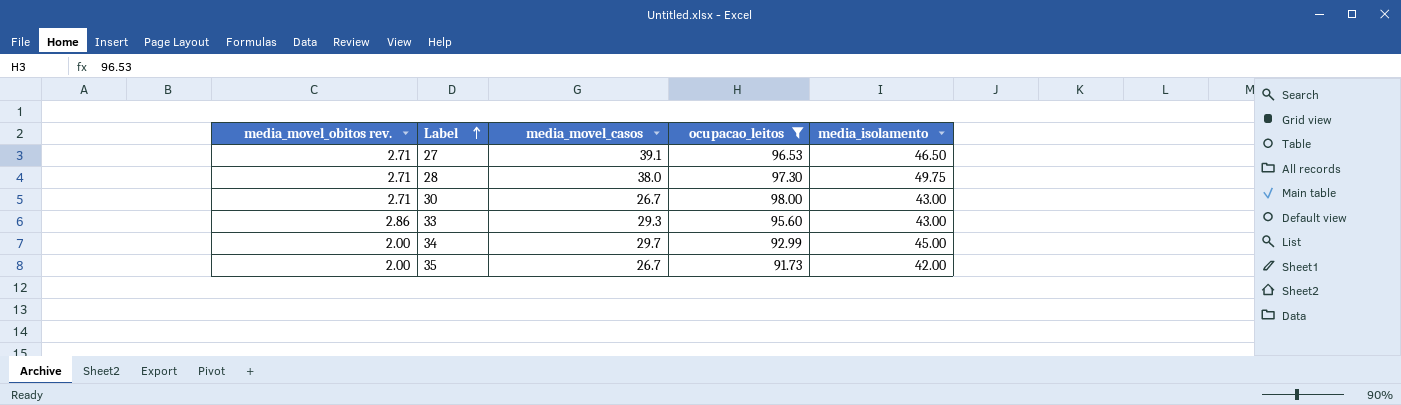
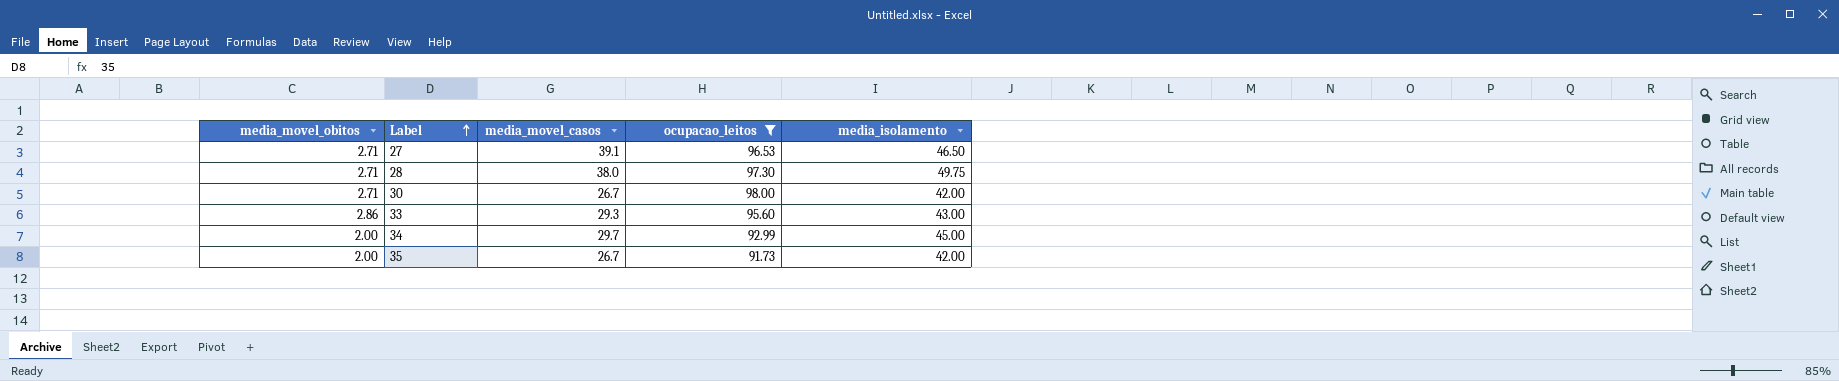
column name: media_movel_obitos rev. -> media_movel_obitos
30 | media_isolamento: 43.00 -> 42.00

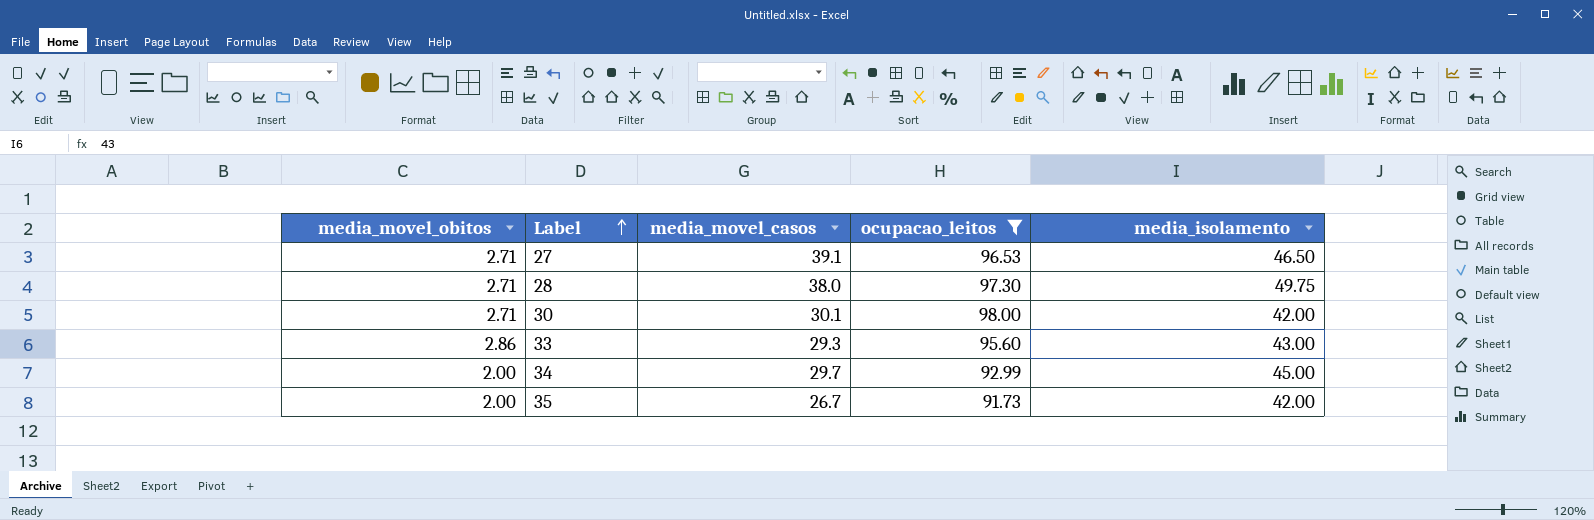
30 | media_movel_casos: 26.7 -> 30.1

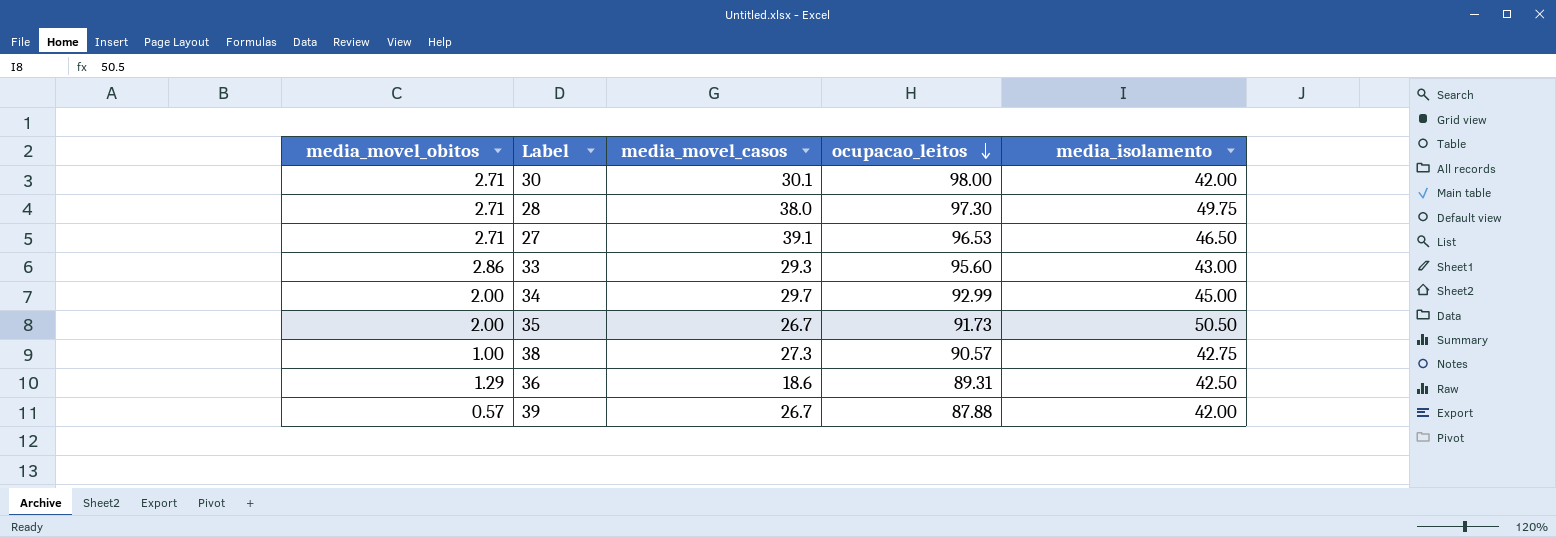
filter: ocupacao_leitos >= 91.73 -> none
row order: Label ascending -> ocupacao_leitos descending
35 | media_isolamento: 42.00 -> 50.50

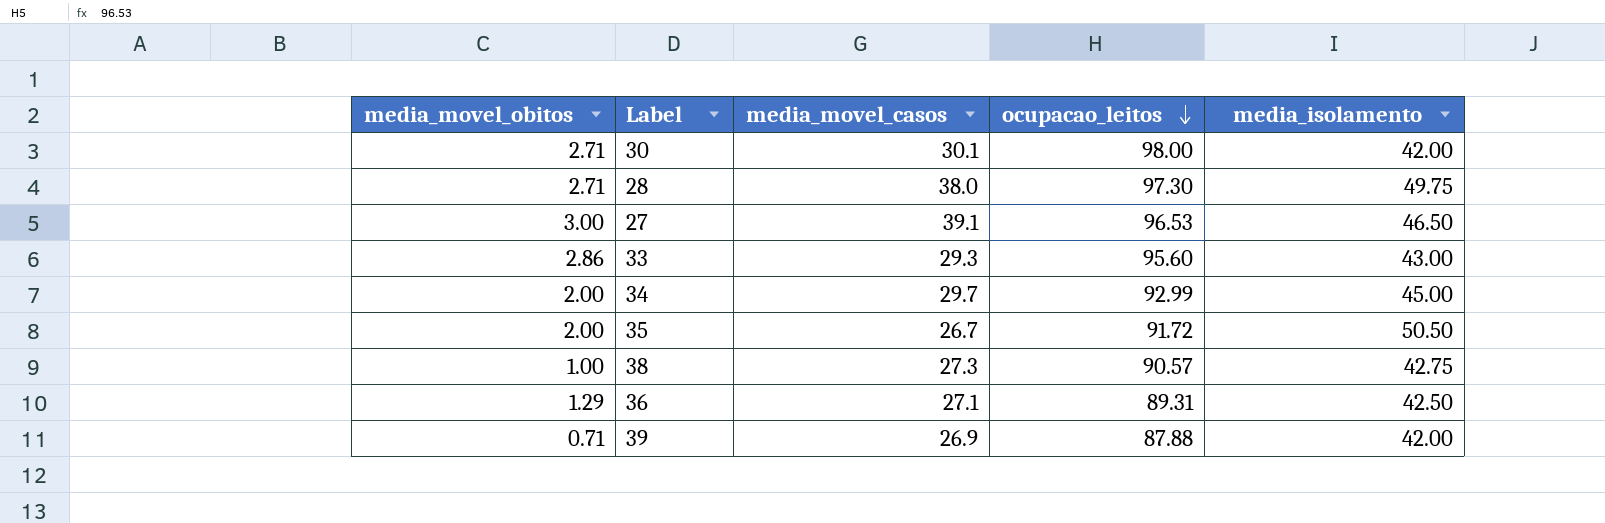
27 | media_movel_obitos: 2.71 -> 3.00
35 | ocupacao_leitos: 91.73 -> 91.72
36 | media_movel_casos: 18.6 -> 27.1
39 | media_movel_obitos: 0.57 -> 0.71
39 | media_movel_casos: 26.7 -> 26.9

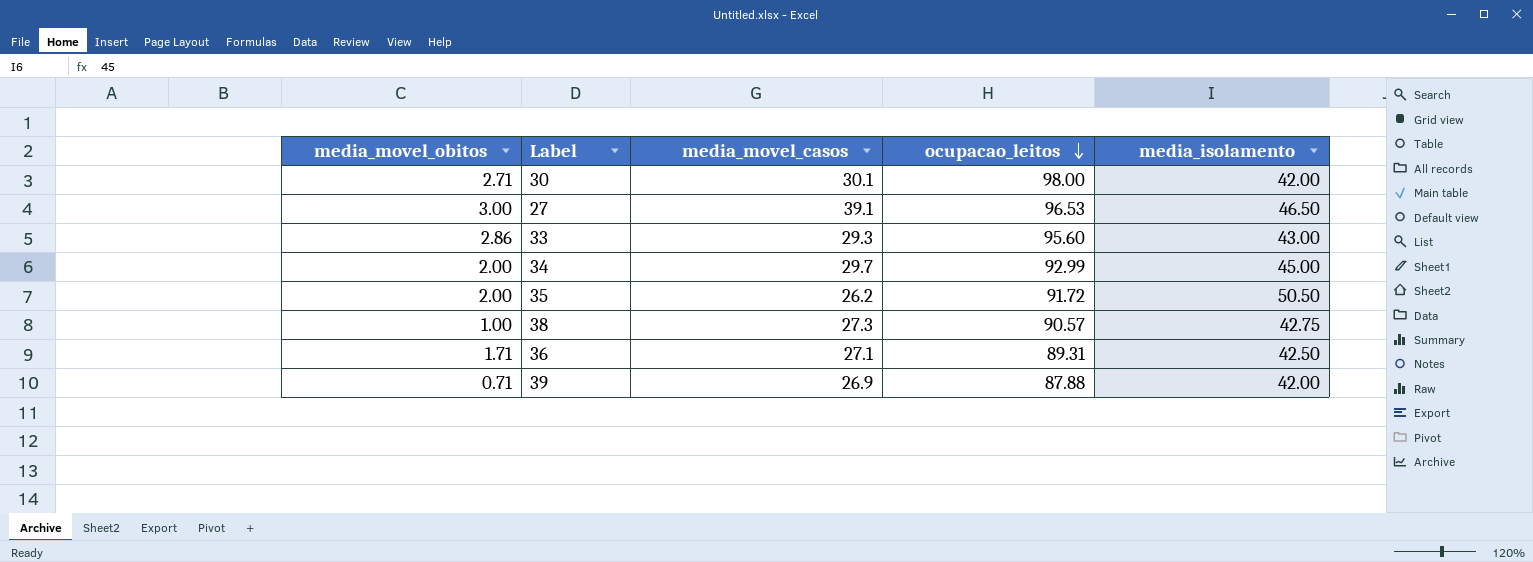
row 28: 2.71 | 38.0 | 97.30 | 49.75 -> none
35 | media_movel_casos: 26.7 -> 26.2
36 | media_movel_obitos: 1.29 -> 1.71

